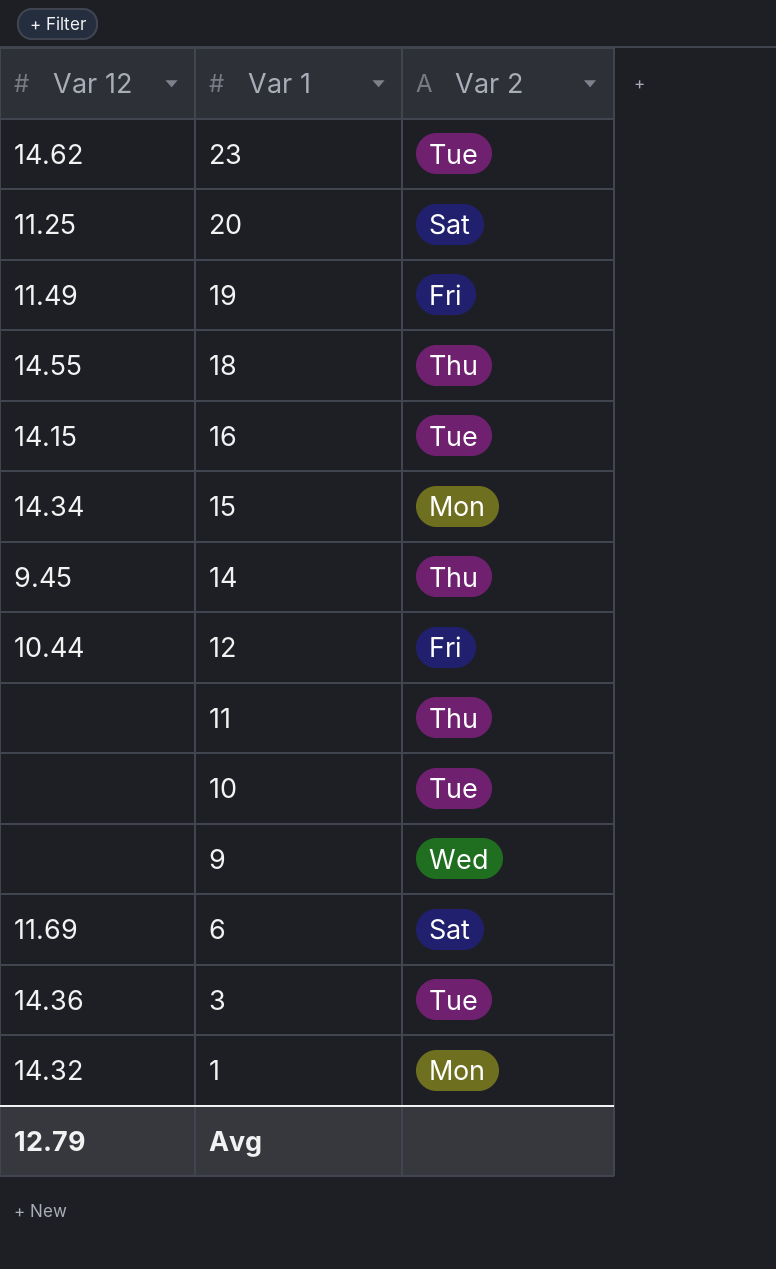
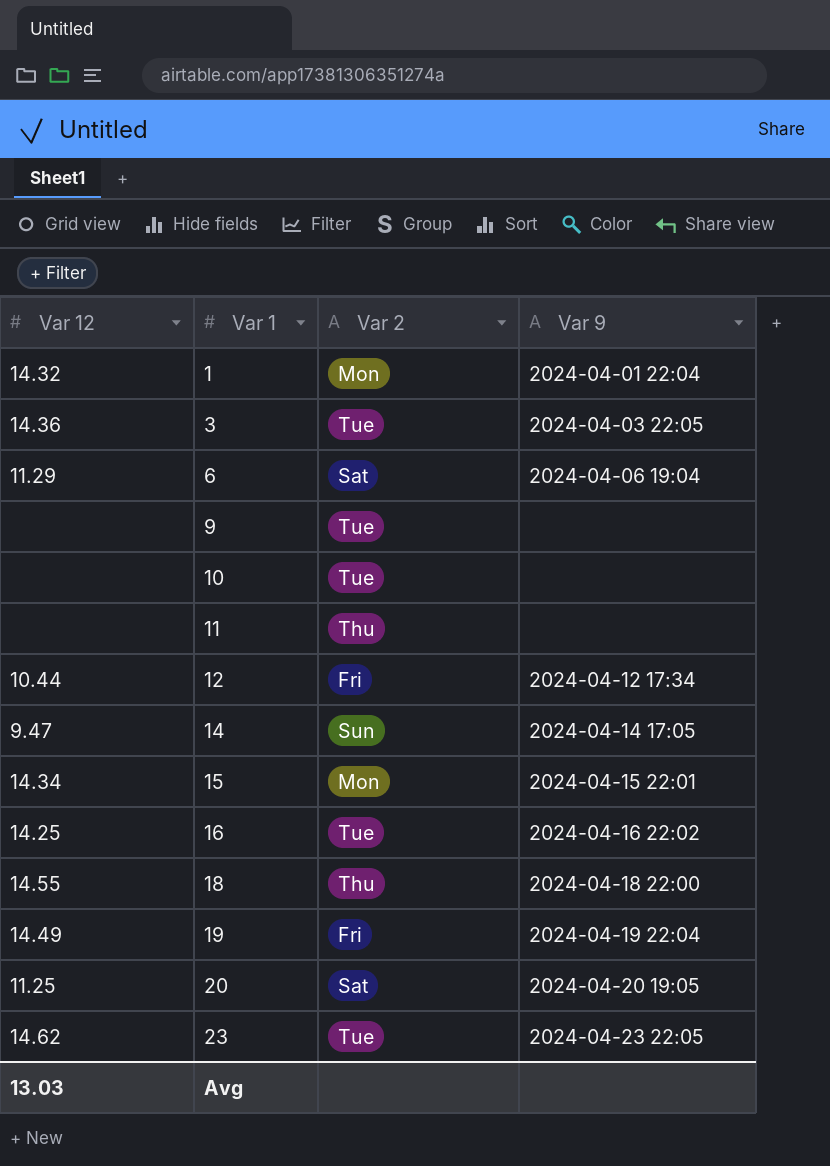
row order: Var 1 descending -> Var 1 ascending
column Var 9 | position: none -> 4
6 | Var 12: 11.69 -> 11.29
9 | Var 2: Wed -> Tue
14 | Var 12: 9.45 -> 9.47
14 | Var 2: Thu -> Sun
16 | Var 12: 14.15 -> 14.25
19 | Var 12: 11.49 -> 14.49
Avg | Var 12: 12.79 -> 13.03

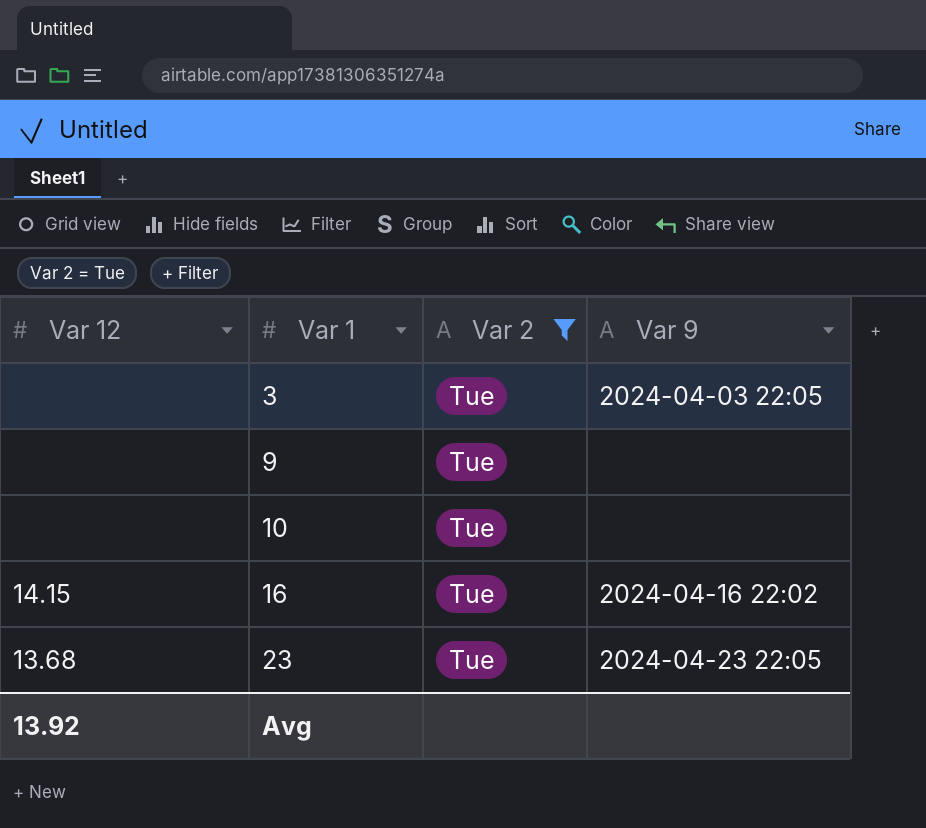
filter: none -> Var 2 = Tue
3 | Var 12: 14.36 -> none
16 | Var 12: 14.25 -> 14.15
23 | Var 12: 14.62 -> 13.68
Avg | Var 12: 13.03 -> 13.92

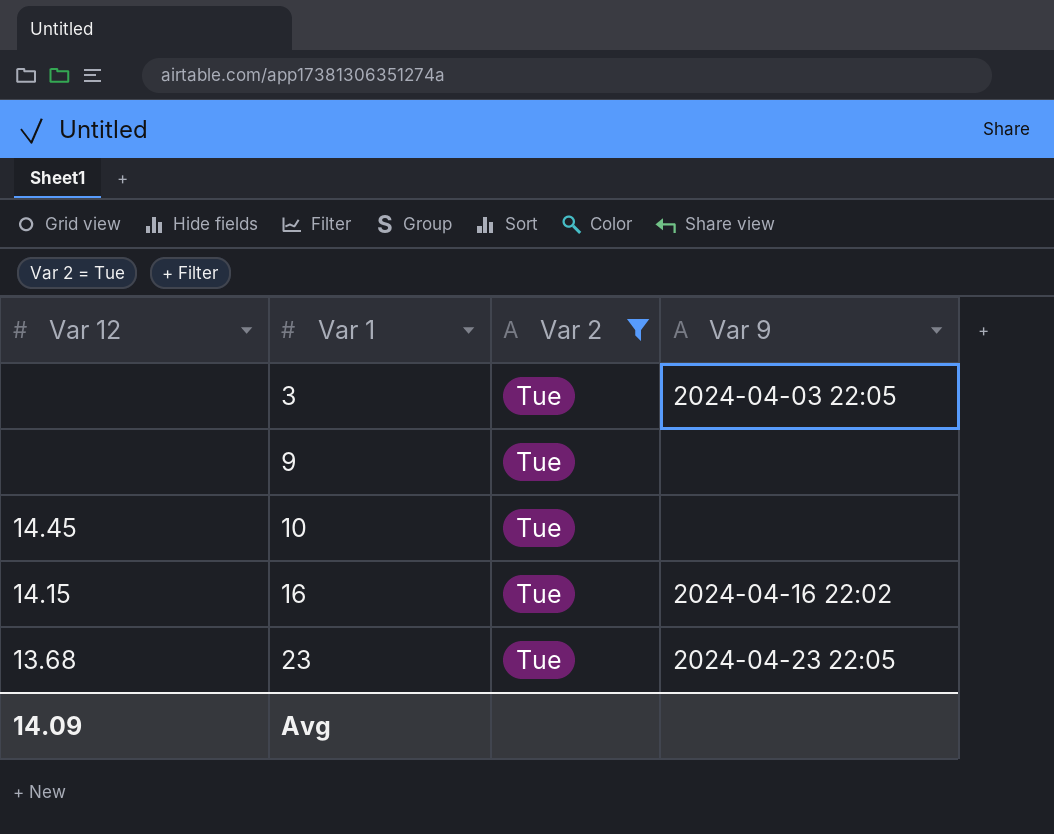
10 | Var 12: none -> 14.45
Avg | Var 12: 13.92 -> 14.09

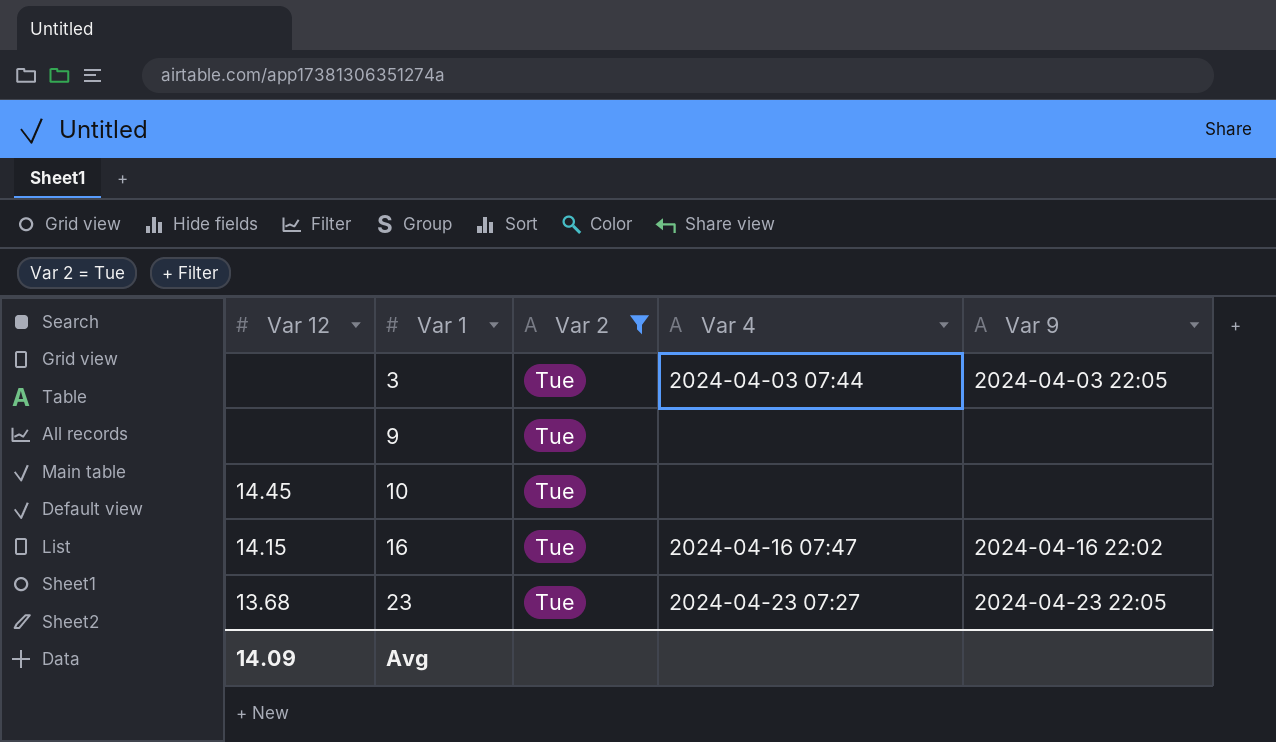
column Var 4 | position: none -> 4

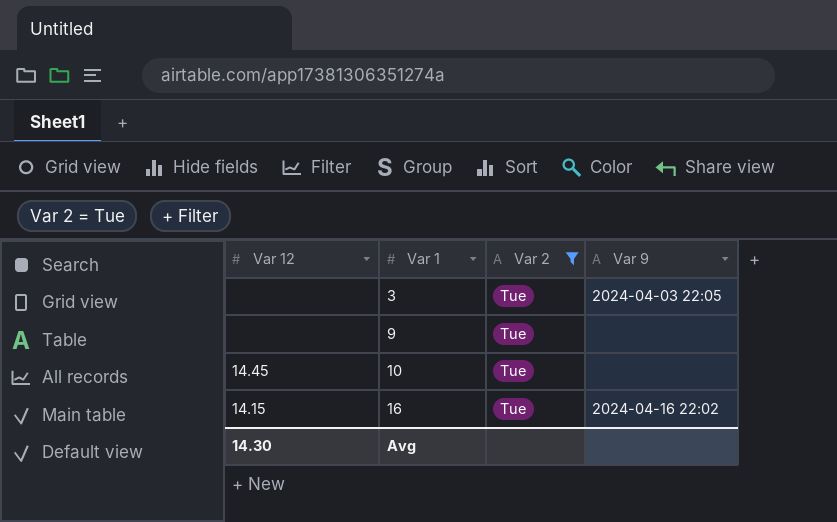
column Var 4 | position: 4 -> none
row 23: 13.68 | Tue | 2024-04-23 07:27 | 2024-04-23 22:05 -> none
Avg | Var 12: 14.09 -> 14.30

